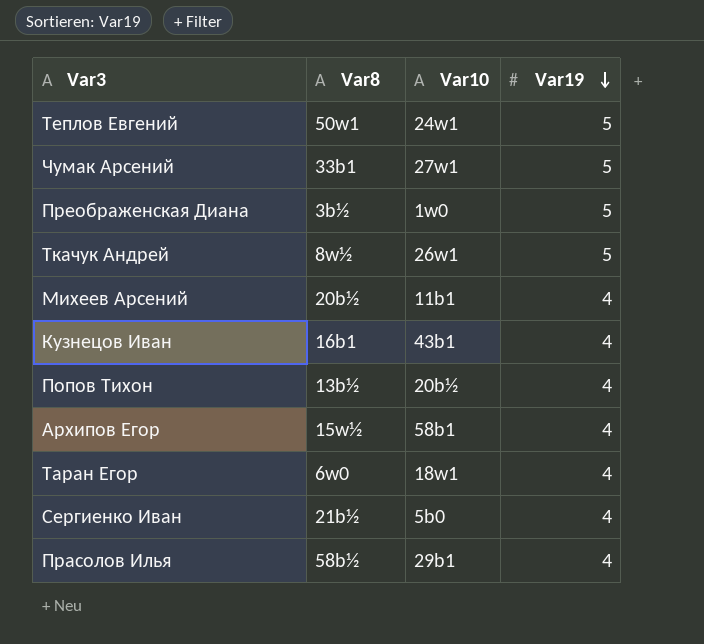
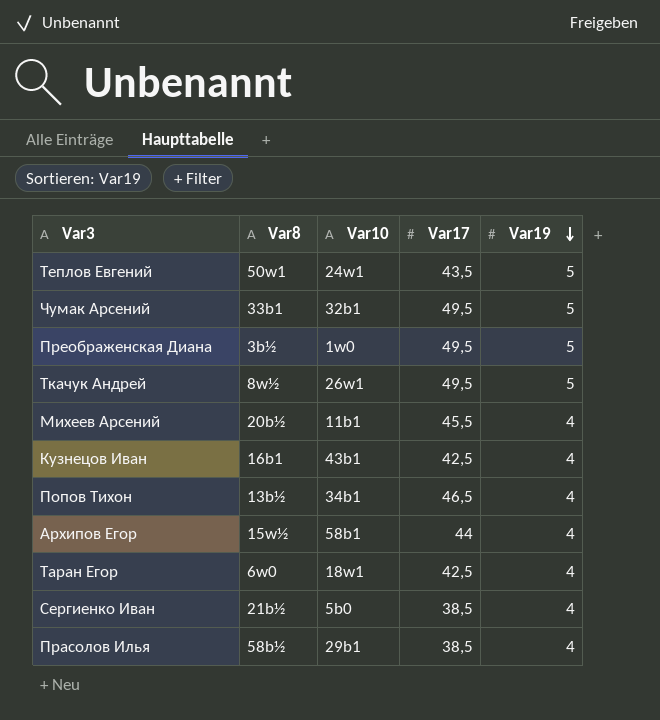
column Var17 | position: none -> 4
Чумак Арсений | Var10: 27w1 -> 32b1
Попов Тихон | Var10: 20b½ -> 34b1

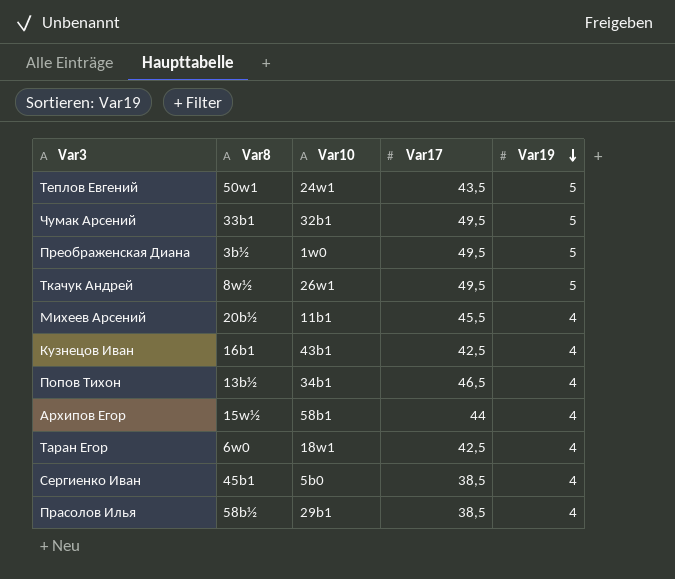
Сергиенко Иван | Var8: 21b½ -> 45b1

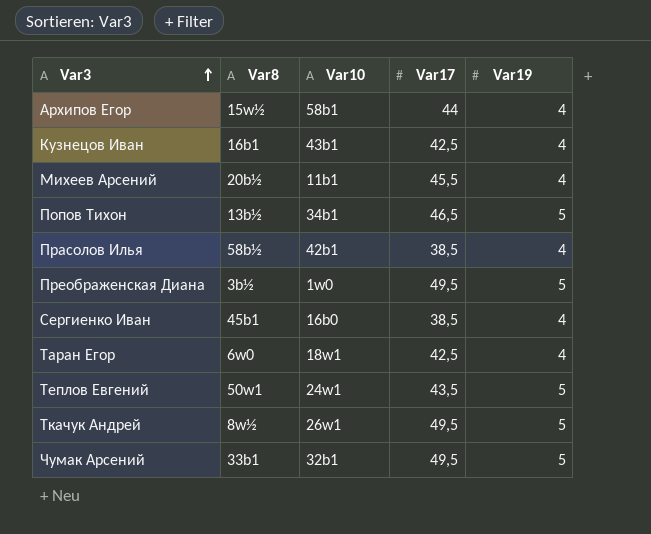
row order: Var19 descending -> Var3 ascending
Попов Тихон | Var19: 4 -> 5
Прасолов Илья | Var10: 29b1 -> 42b1
Сергиенко Иван | Var10: 5b0 -> 16b0

